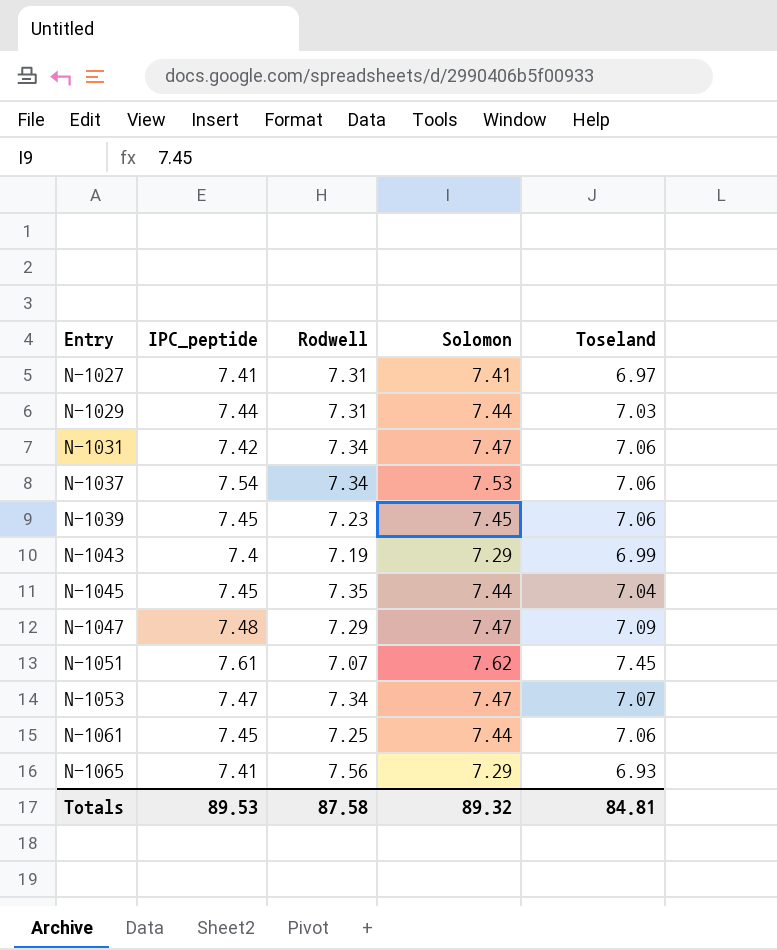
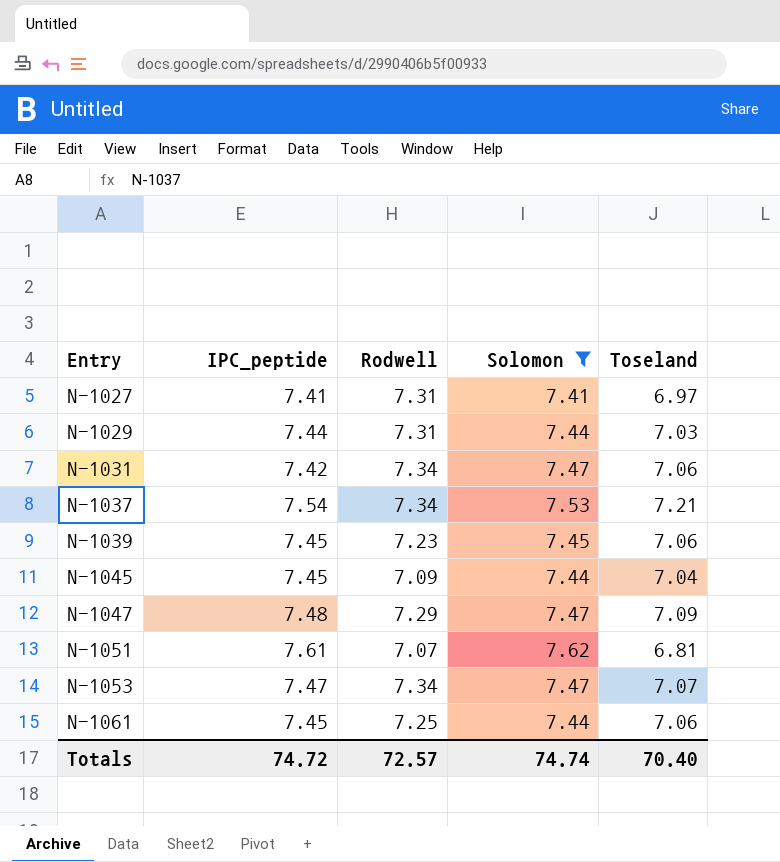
filter: none -> Solomon != 7.29
N-1037 | Toseland: 7.06 -> 7.21
N-1045 | Rodwell: 7.35 -> 7.09
N-1051 | Toseland: 7.45 -> 6.81
Totals | IPC_peptide: 89.53 -> 74.72
Totals | Rodwell: 87.58 -> 72.57
Totals | Solomon: 89.32 -> 74.74
Totals | Toseland: 84.81 -> 70.40

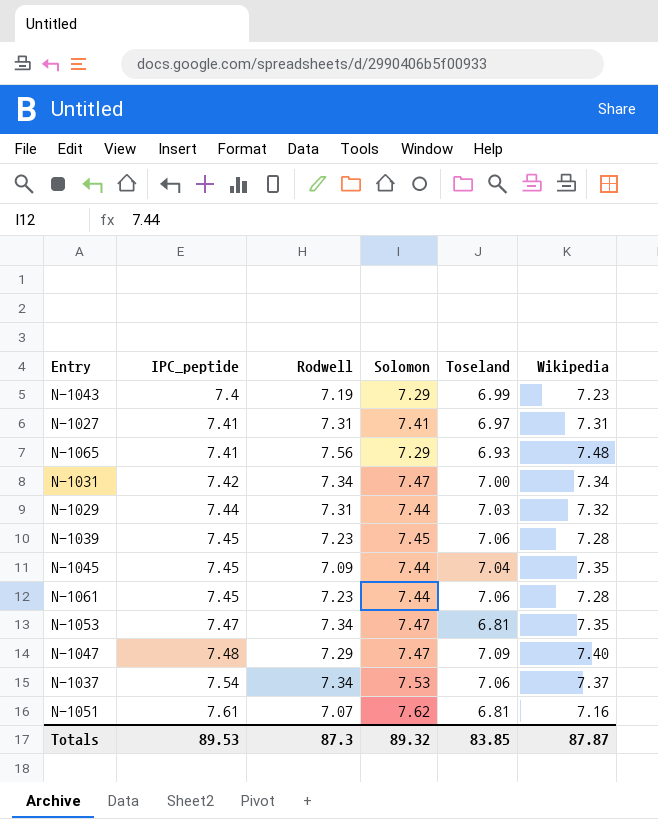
filter: Solomon != 7.29 -> none
row order: Entry ascending -> IPC_peptide ascending
column Wikipedia | position: none -> 6
N-1031 | Toseland: 7.06 -> 7.00
N-1061 | Rodwell: 7.25 -> 7.23
N-1053 | Toseland: 7.07 -> 6.81
N-1037 | Toseland: 7.21 -> 7.06
Totals | IPC_peptide: 74.72 -> 89.53
Totals | Rodwell: 72.57 -> 87.3
Totals | Solomon: 74.74 -> 89.32
Totals | Toseland: 70.40 -> 83.85

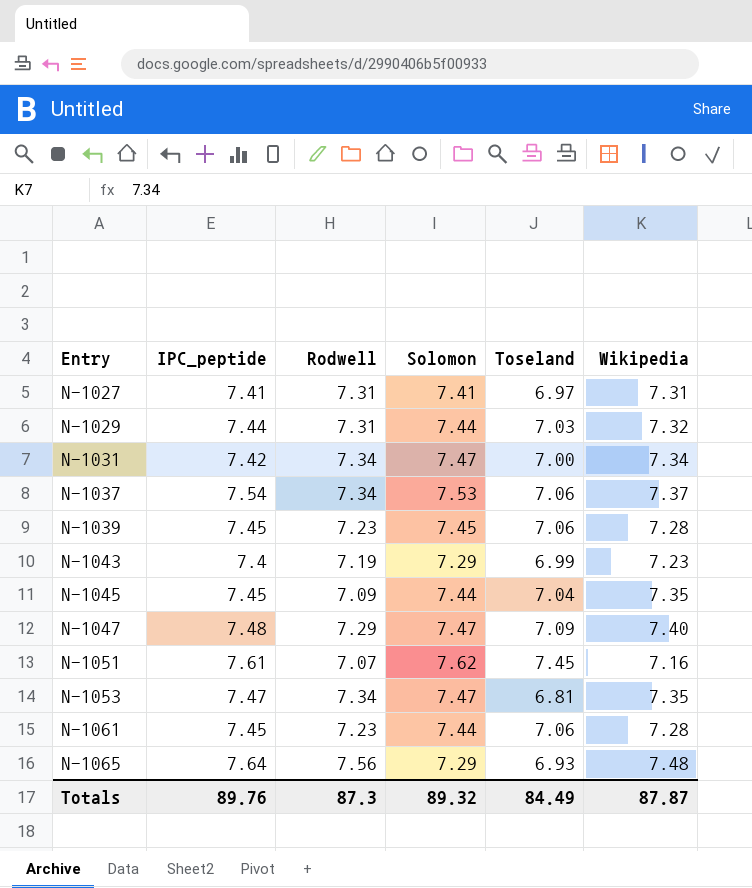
row order: IPC_peptide ascending -> Entry ascending
N-1051 | Toseland: 6.81 -> 7.45
N-1065 | IPC_peptide: 7.41 -> 7.64
Totals | IPC_peptide: 89.53 -> 89.76
Totals | Toseland: 83.85 -> 84.49

